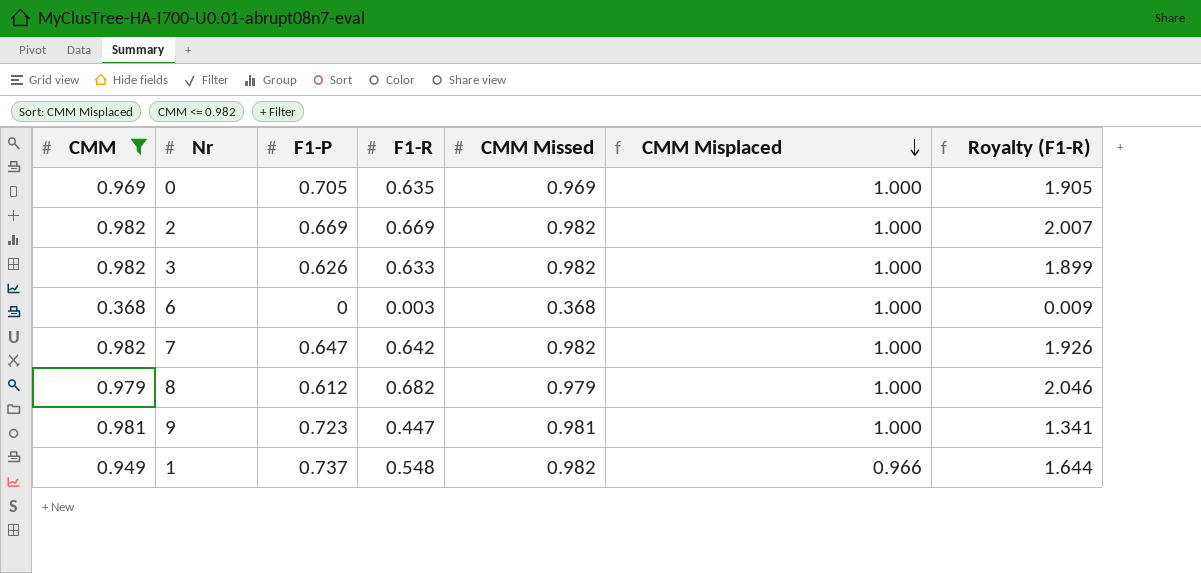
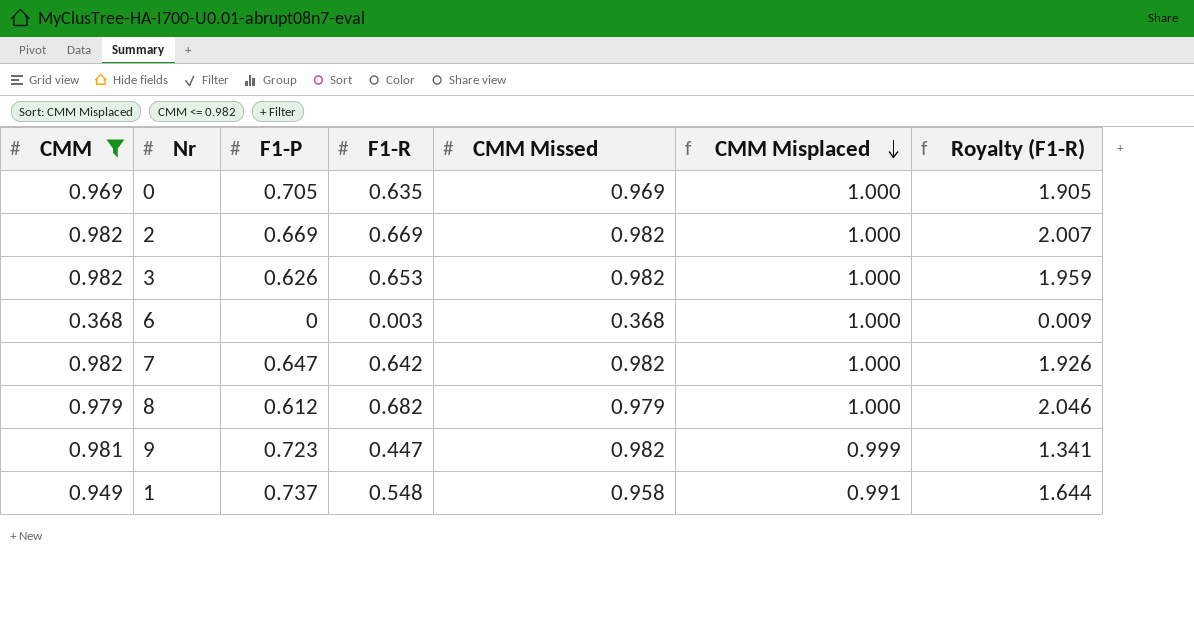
3 | F1-R: 0.633 -> 0.653
3 | Royalty (F1-R): 1.899 -> 1.959
9 | CMM Missed: 0.981 -> 0.982
9 | CMM Misplaced: 1.000 -> 0.999
1 | CMM Missed: 0.982 -> 0.958
1 | CMM Misplaced: 0.966 -> 0.991

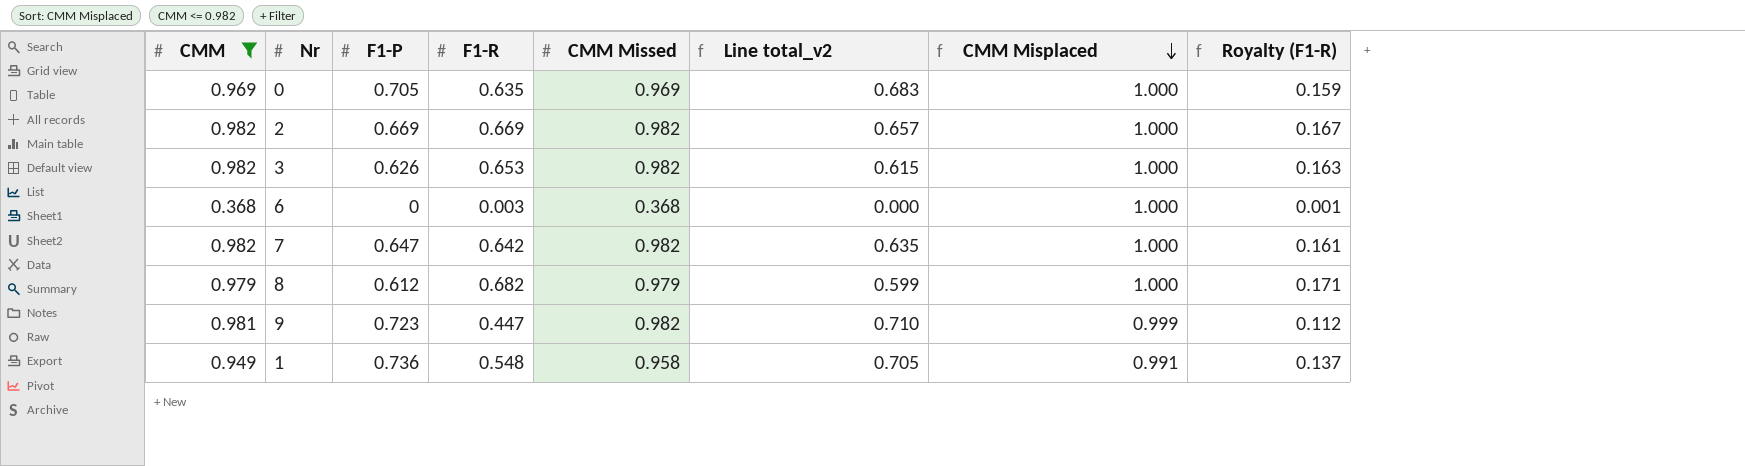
column Line total_v2 | formula: none -> [F1-P] * [CMM Missed]
column Royalty (F1-R) | formula: [F1-R] * 3 -> [F1-R] * 0.25
1 | F1-P: 0.737 -> 0.736

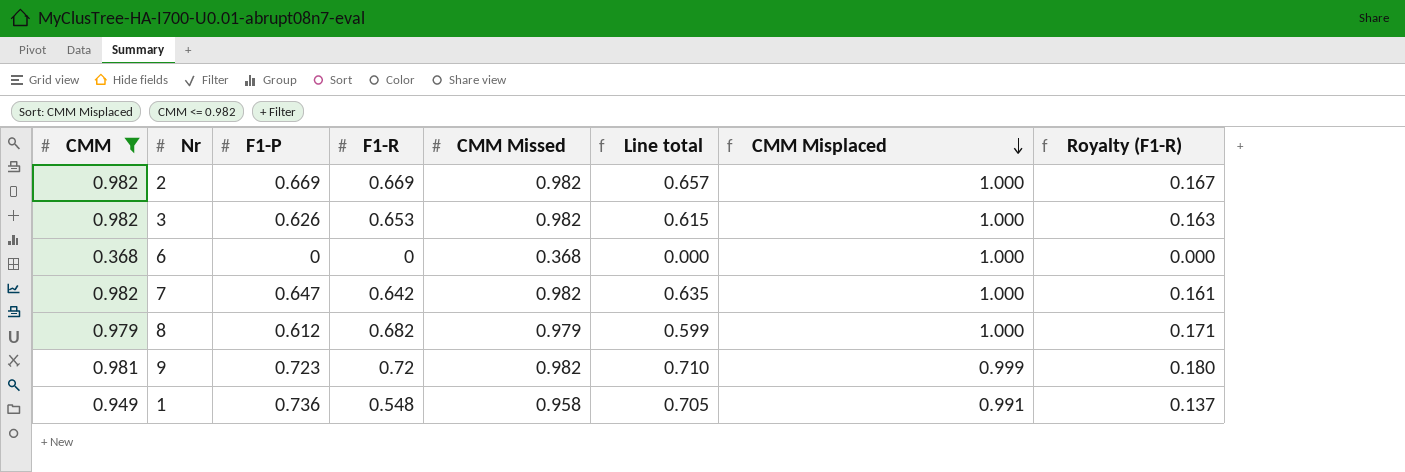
column name: Line total_v2 -> Line total
row 0: 0.969 | 0.705 | 0.635 | 0.969 | 0.683 | 1.000 | 0.159 -> none
6 | F1-R: 0.003 -> 0
6 | Royalty (F1-R): 0.001 -> 0.000
9 | F1-R: 0.447 -> 0.72
9 | Royalty (F1-R): 0.112 -> 0.180

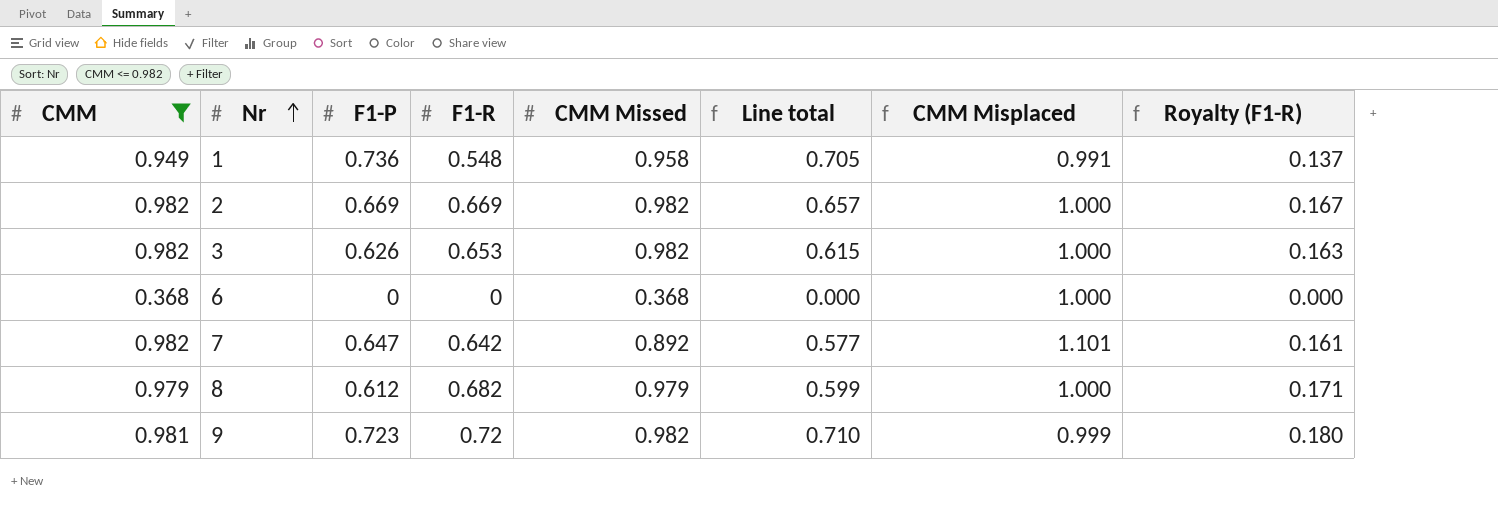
row order: CMM Misplaced descending -> Nr ascending
7 | CMM Missed: 0.982 -> 0.892
7 | Line total: 0.635 -> 0.577
7 | CMM Misplaced: 1.000 -> 1.101

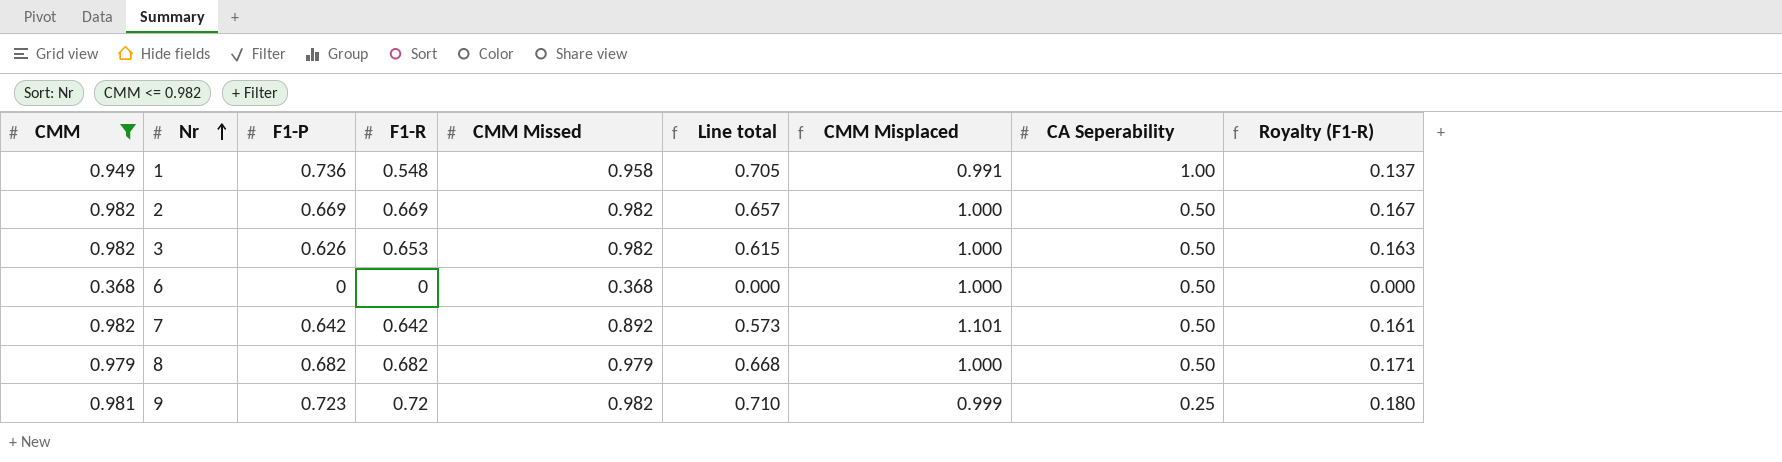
column CA Seperability | position: none -> 8
7 | F1-P: 0.647 -> 0.642
7 | Line total: 0.577 -> 0.573
8 | F1-P: 0.612 -> 0.682
8 | Line total: 0.599 -> 0.668

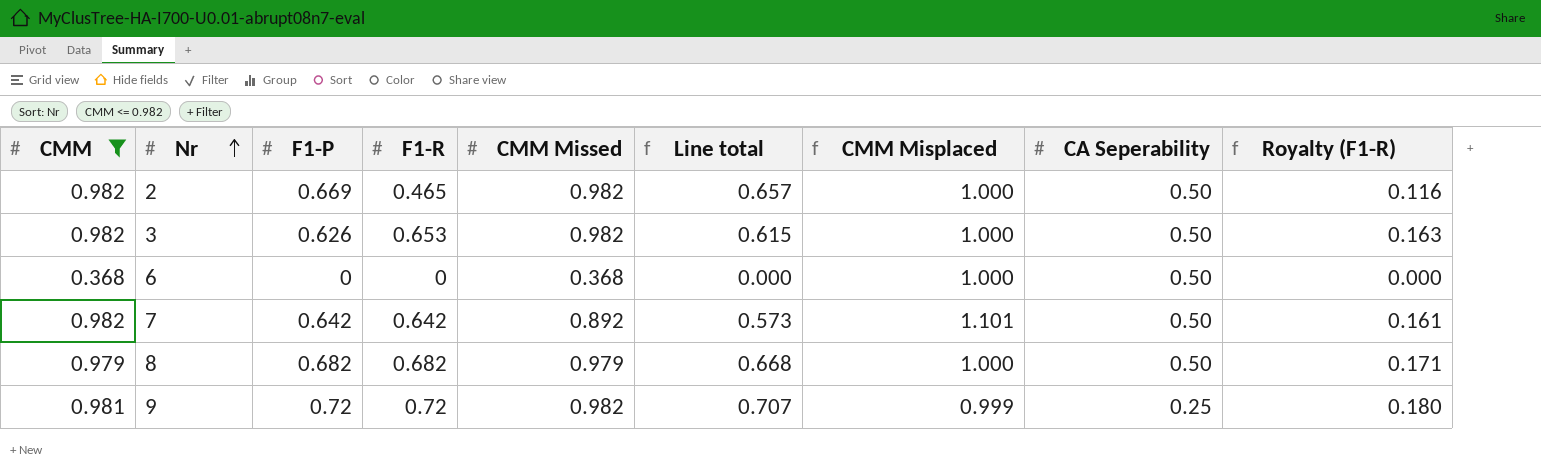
row 1: 0.949 | 0.736 | 0.548 | 0.958 | 0.705 | 0.991 | 1.00 | 0.137 -> none
2 | F1-R: 0.669 -> 0.465
2 | Royalty (F1-R): 0.167 -> 0.116
9 | F1-P: 0.723 -> 0.72
9 | Line total: 0.710 -> 0.707

